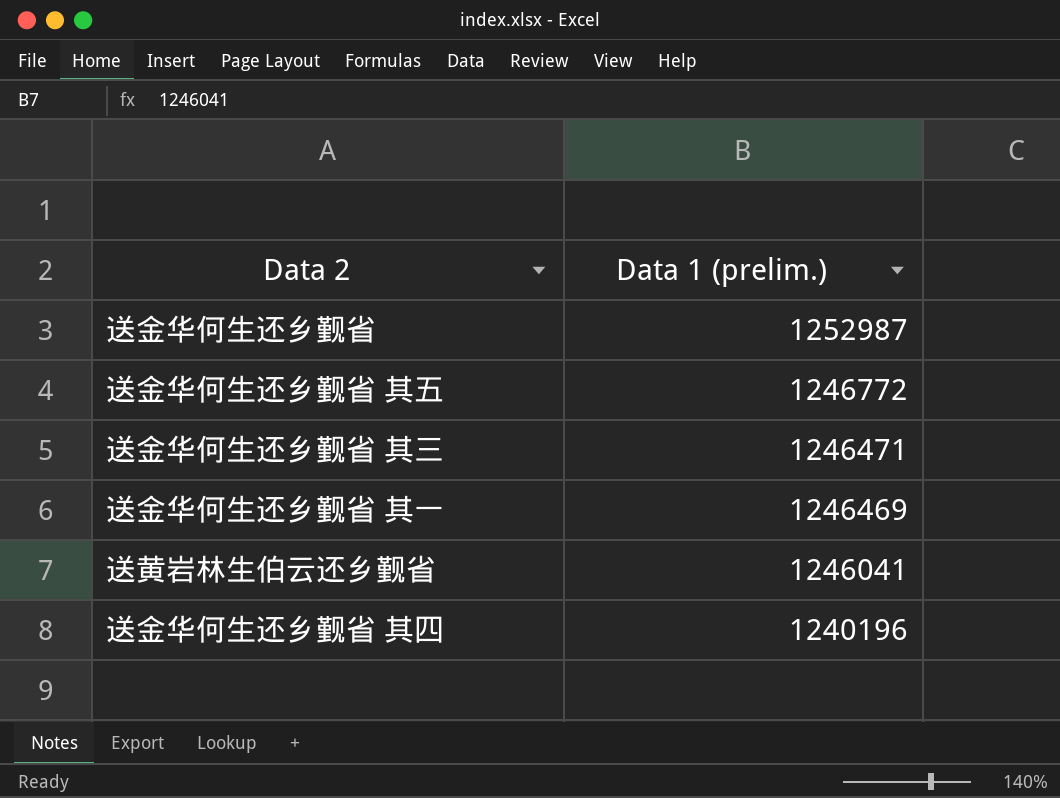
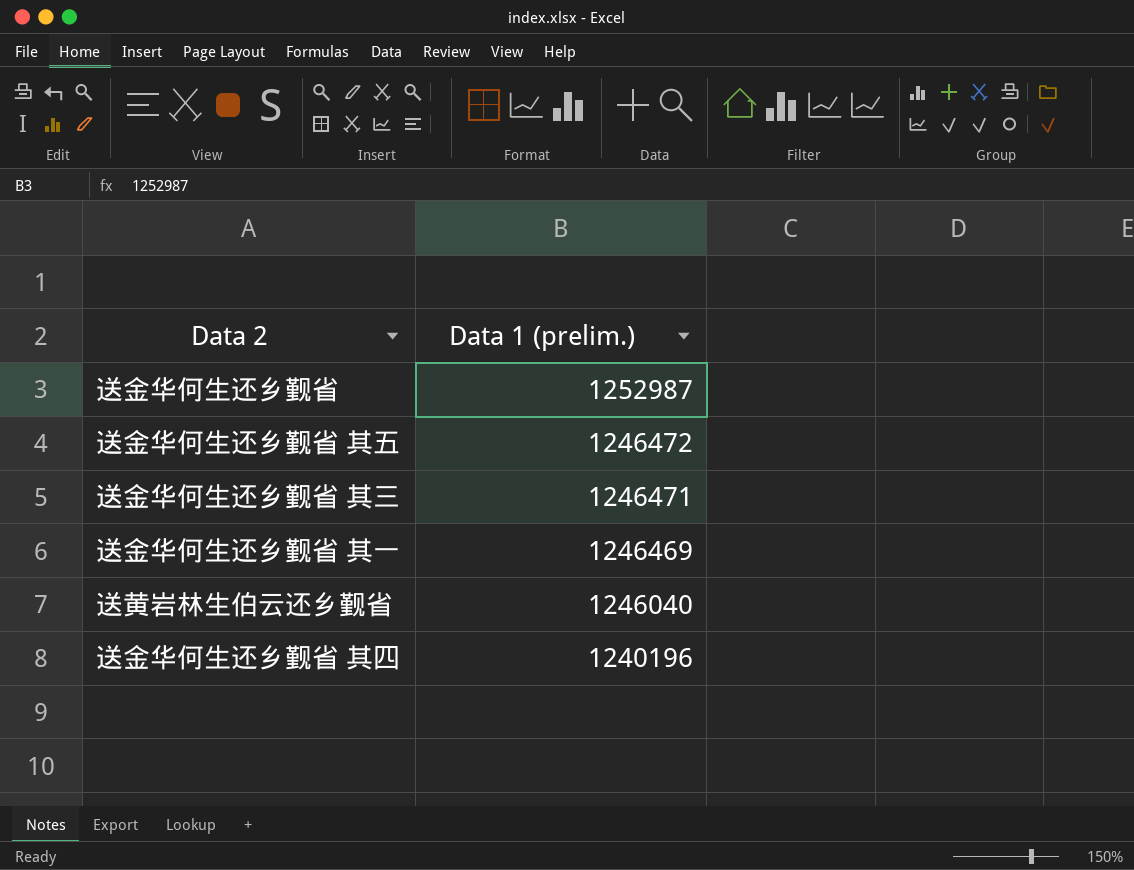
送金华何生还乡觐省 其五 | Data 1 (prelim.): 1246772 -> 1246472
送黄岩林生伯云还乡觐省 | Data 1 (prelim.): 1246041 -> 1246040

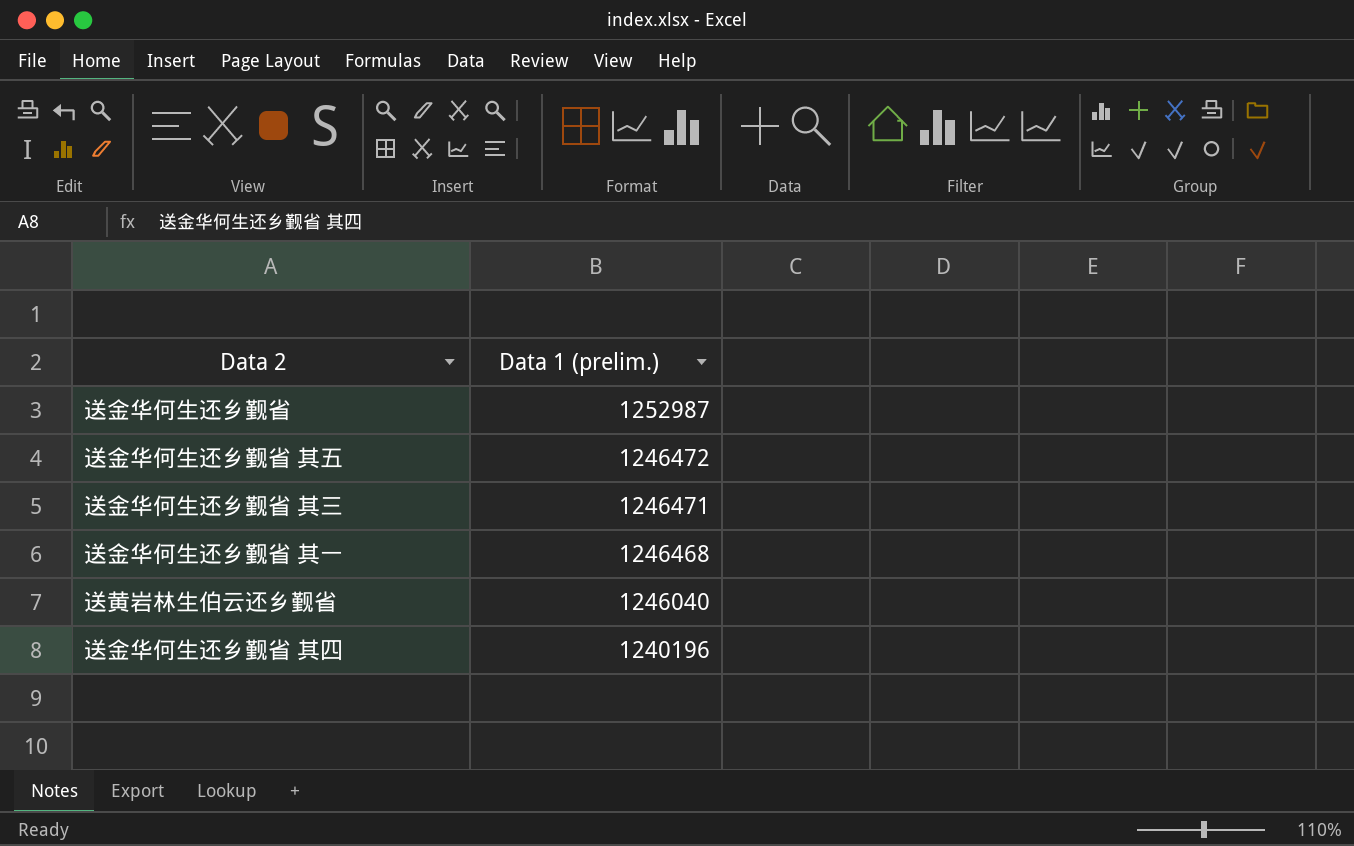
送金华何生还乡觐省 其一 | Data 1 (prelim.): 1246469 -> 1246468

